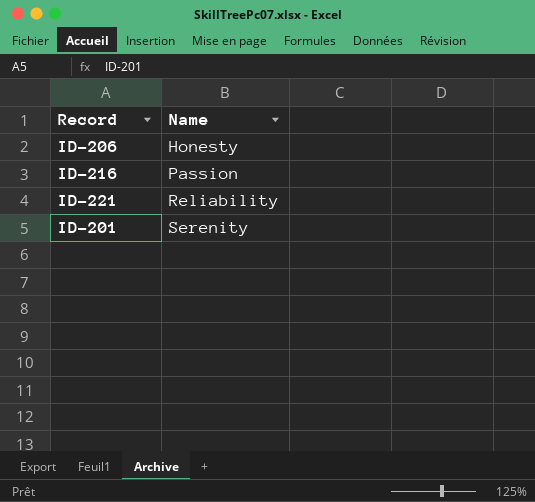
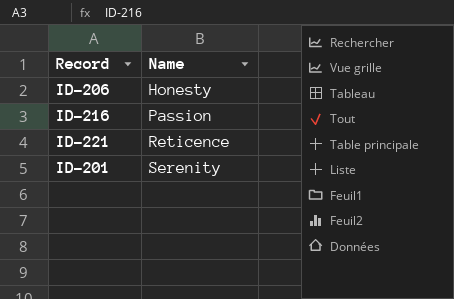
ID-221 | Name: Reliability -> Reticence

